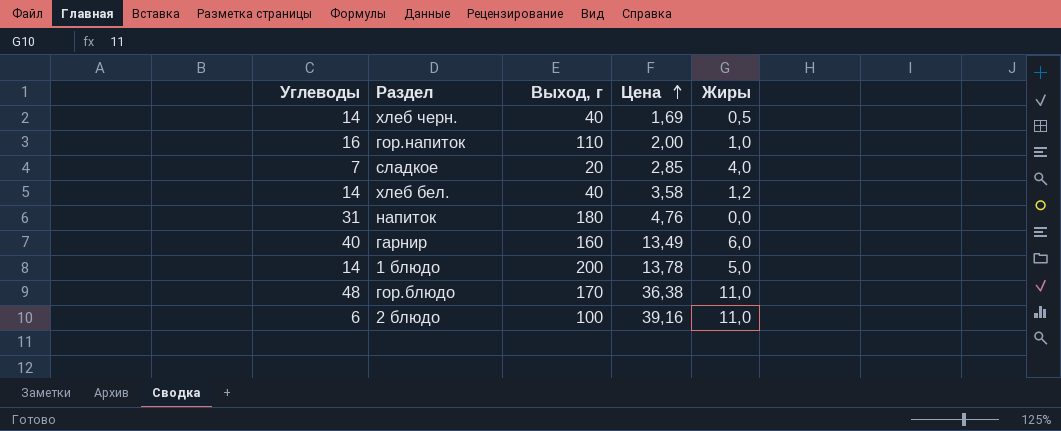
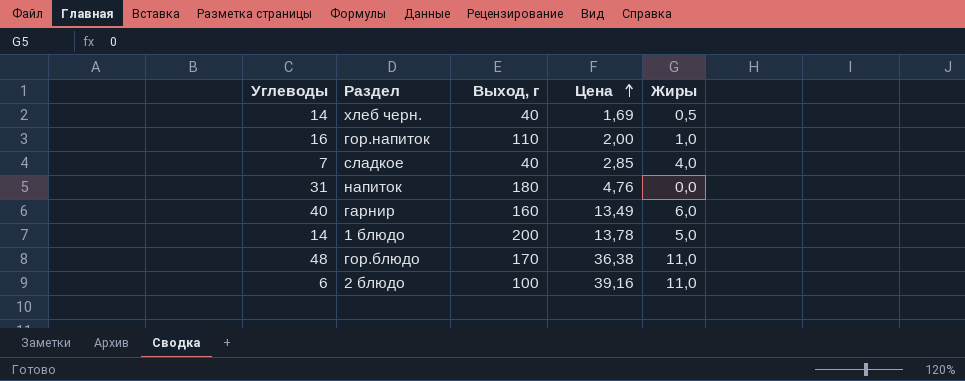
row хлеб бел.: 14 | 40 | 3,58 | 1,2 -> none
сладкое | Выход, г: 20 -> 40

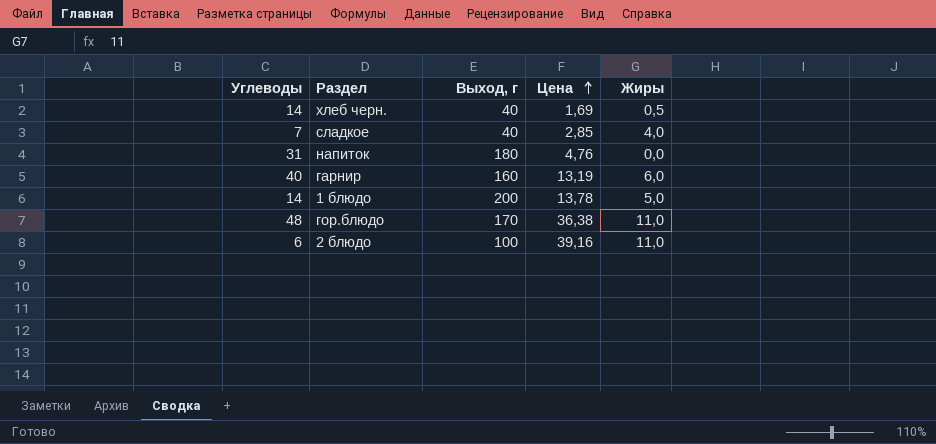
row гор.напиток: 16 | 110 | 2,00 | 1,0 -> none
гарнир | Цена: 13,49 -> 13,19

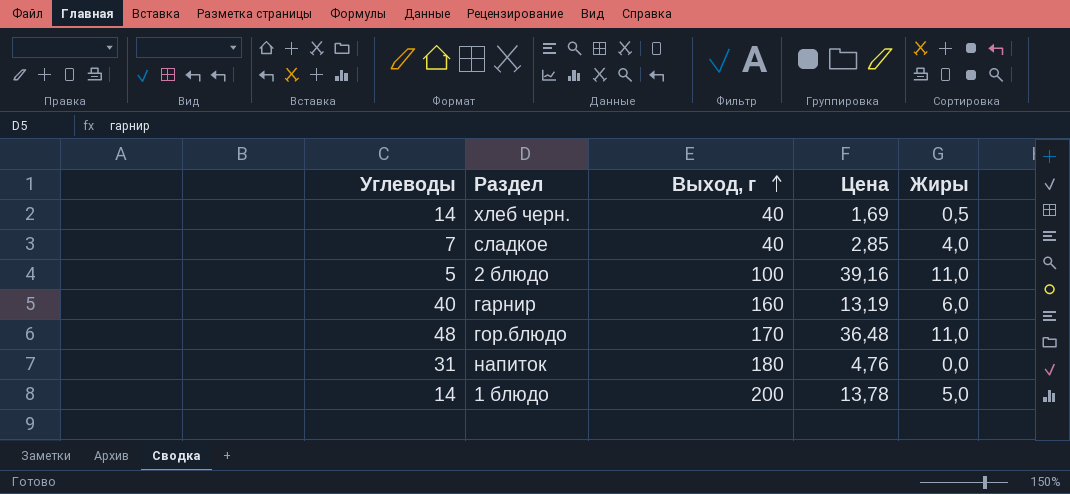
row order: Цена ascending -> Выход, г ascending
2 блюдо | Углеводы: 6 -> 5
гор.блюдо | Цена: 36,38 -> 36,48

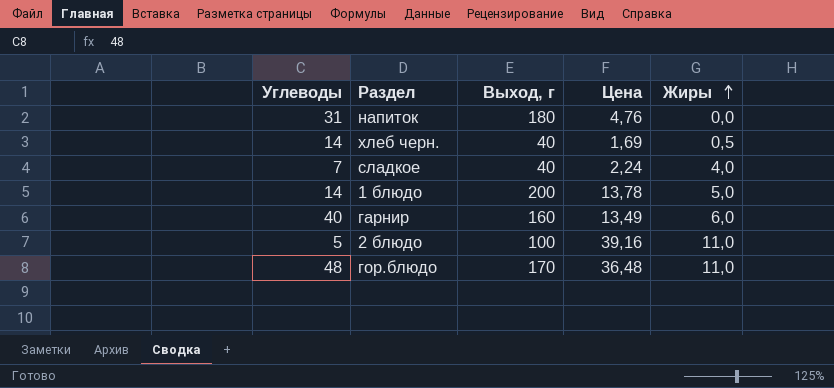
row order: Выход, г ascending -> Жиры ascending
сладкое | Цена: 2,85 -> 2,24
гарнир | Цена: 13,19 -> 13,49

